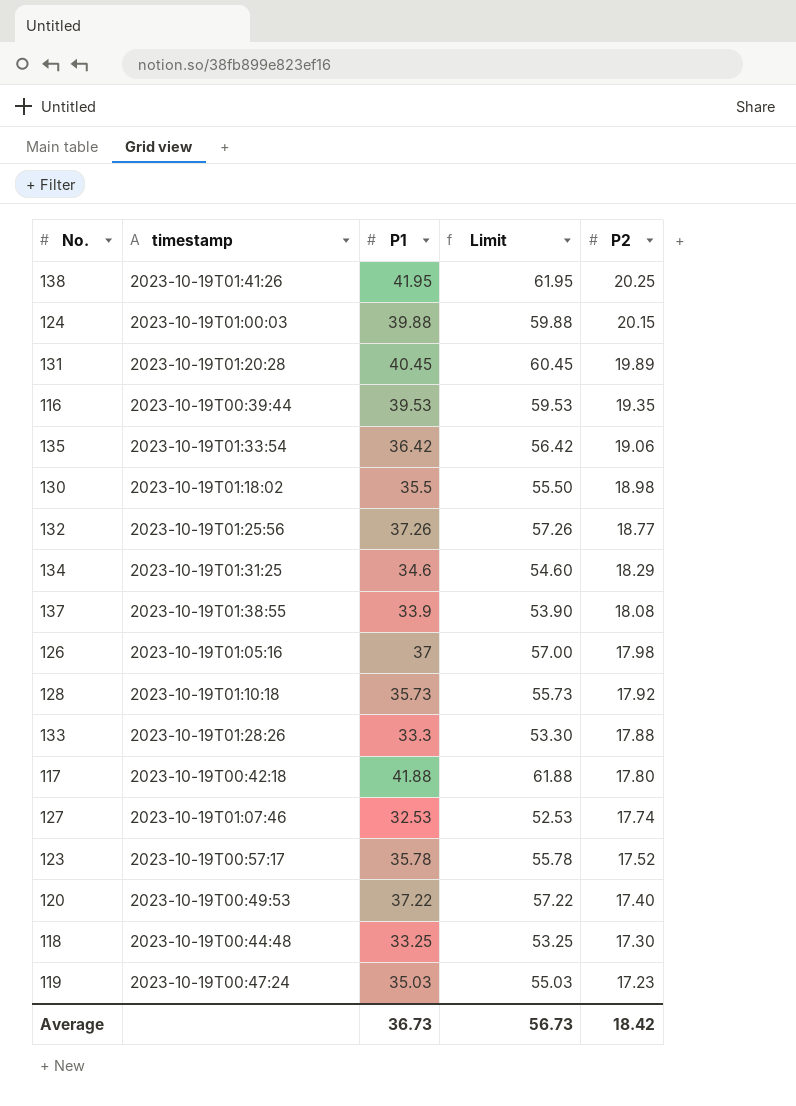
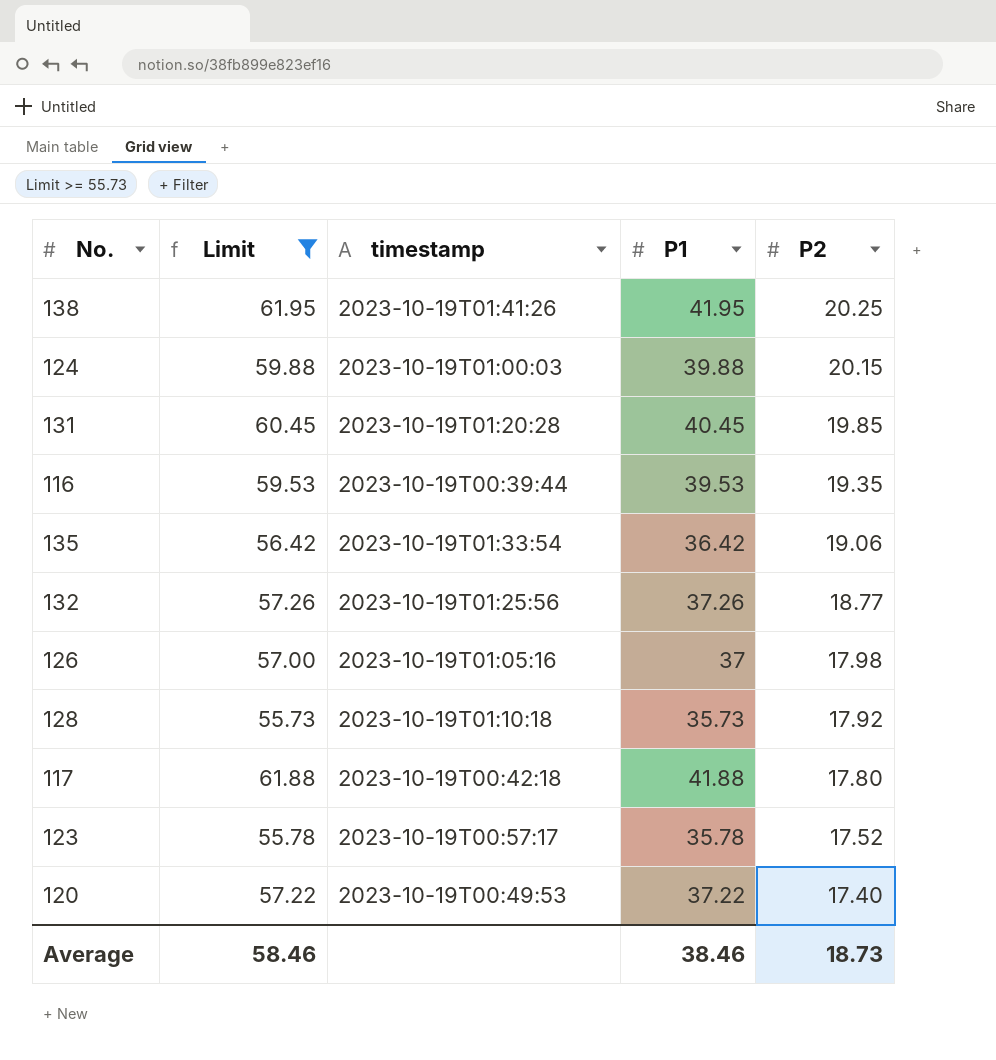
filter: none -> Limit >= 55.73
column Limit | position: 4 -> 2
131 | P2: 19.89 -> 19.85
Average | Limit: 56.73 -> 58.46
Average | P1: 36.73 -> 38.46
Average | P2: 18.42 -> 18.73

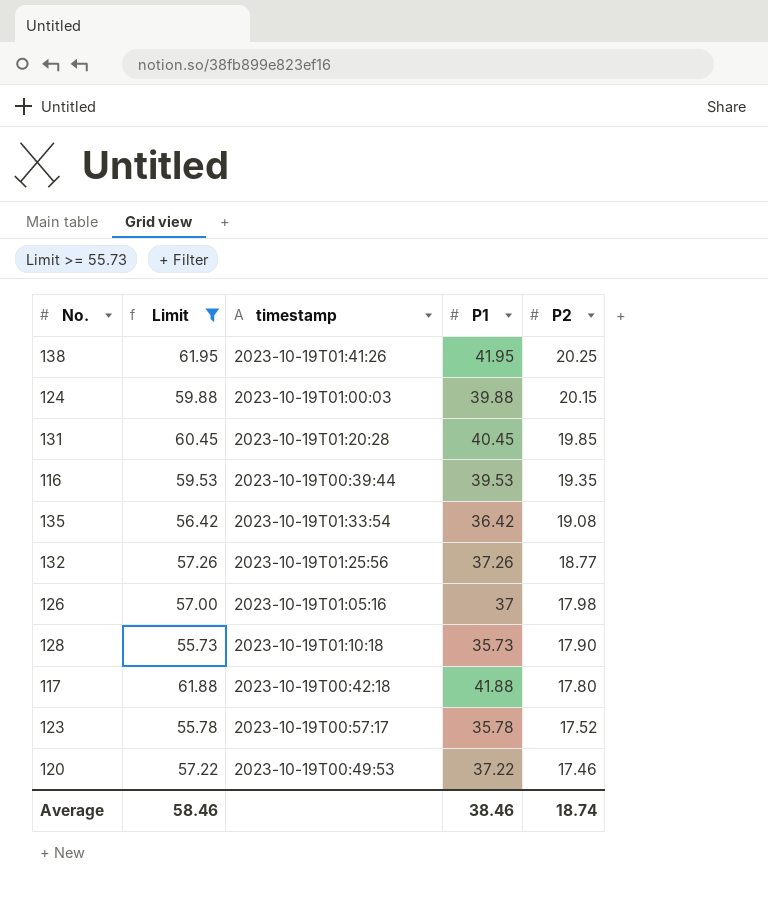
135 | P2: 19.06 -> 19.08
128 | P2: 17.92 -> 17.90
120 | P2: 17.40 -> 17.46
Average | P2: 18.73 -> 18.74

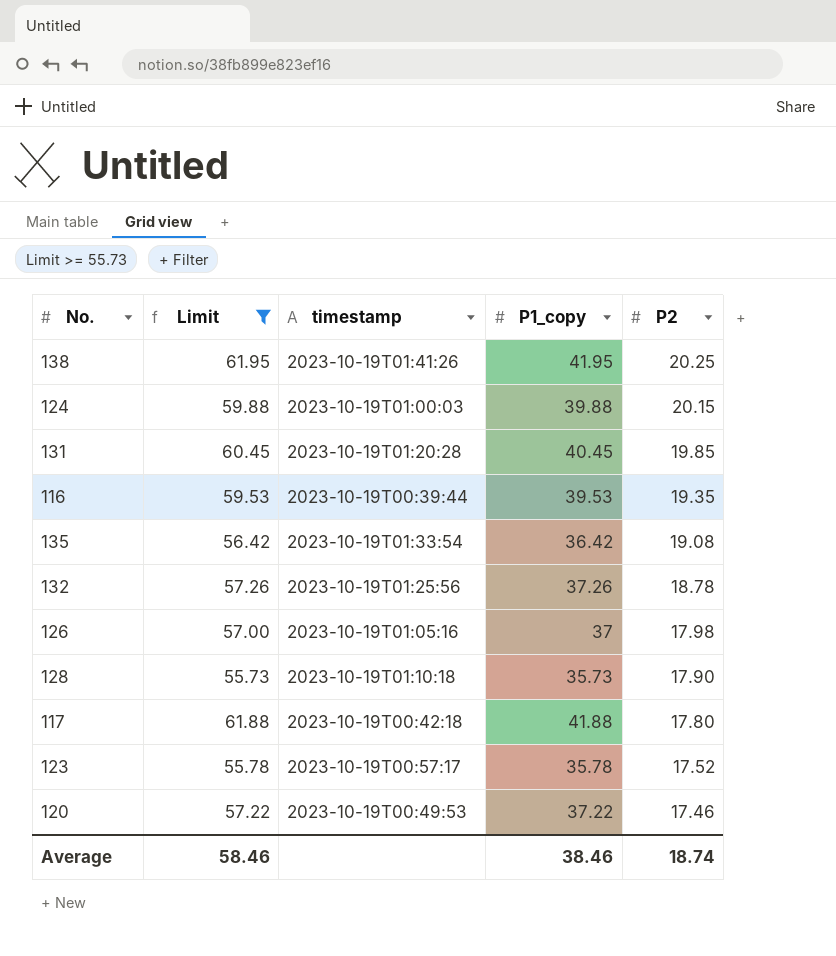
column name: P1 -> P1_copy
132 | P2: 18.77 -> 18.78

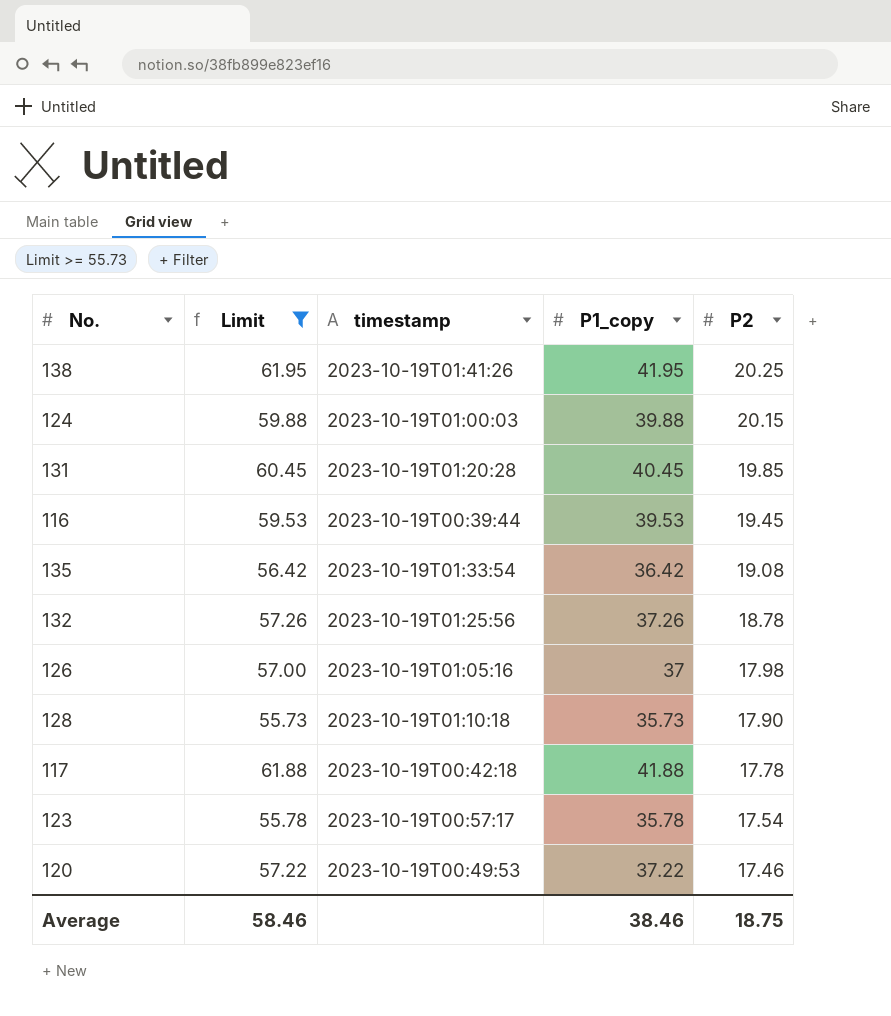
116 | P2: 19.35 -> 19.45
117 | P2: 17.80 -> 17.78
123 | P2: 17.52 -> 17.54
Average | P2: 18.74 -> 18.75

